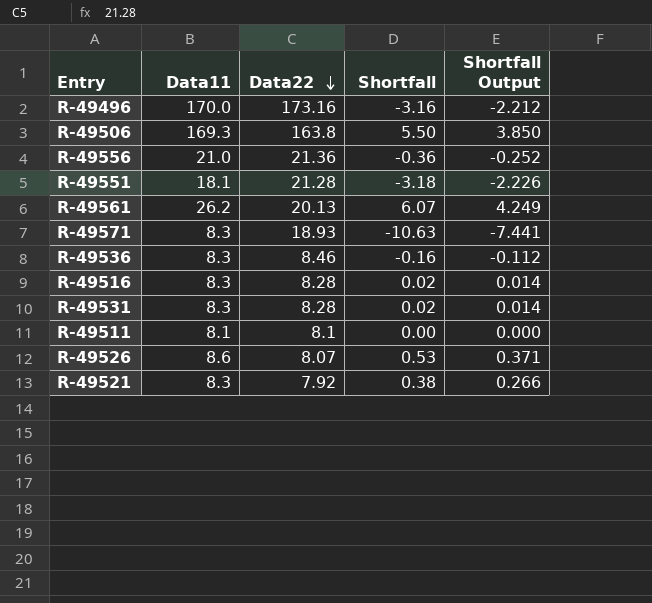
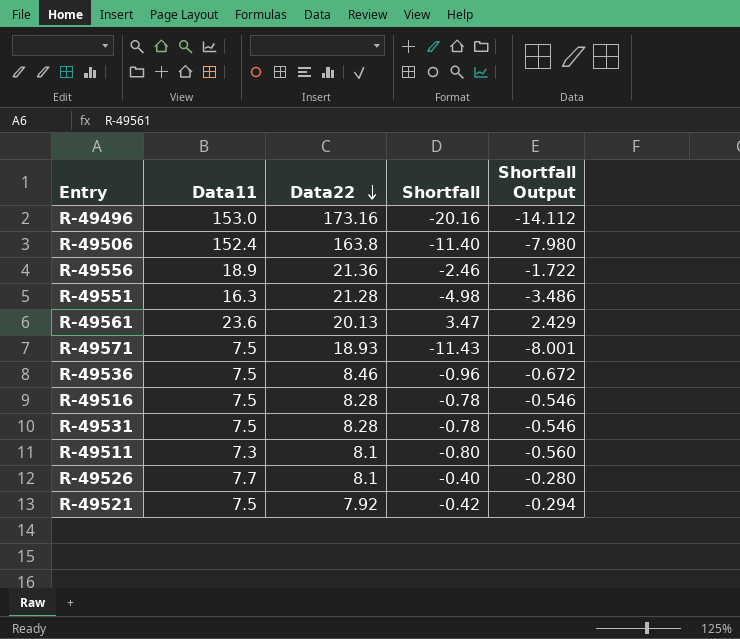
R-49496 | Data11: 170.0 -> 153.0
R-49496 | Shortfall: -3.16 -> -20.16
R-49496 | Shortfall Output: -2.212 -> -14.112
R-49506 | Data11: 169.3 -> 152.4
R-49506 | Shortfall: 5.50 -> -11.40
R-49506 | Shortfall Output: 3.850 -> -7.980
R-49556 | Data11: 21.0 -> 18.9
R-49556 | Shortfall: -0.36 -> -2.46
R-49556 | Shortfall Output: -0.252 -> -1.722
R-49551 | Data11: 18.1 -> 16.3
R-49551 | Shortfall: -3.18 -> -4.98
R-49551 | Shortfall Output: -2.226 -> -3.486
R-49561 | Data11: 26.2 -> 23.6
R-49561 | Shortfall: 6.07 -> 3.47
R-49561 | Shortfall Output: 4.249 -> 2.429
R-49571 | Data11: 8.3 -> 7.5
R-49571 | Shortfall: -10.63 -> -11.43
R-49571 | Shortfall Output: -7.441 -> -8.001
R-49536 | Data11: 8.3 -> 7.5
R-49536 | Shortfall: -0.16 -> -0.96
R-49536 | Shortfall Output: -0.112 -> -0.672
R-49516 | Data11: 8.3 -> 7.5
R-49516 | Shortfall: 0.02 -> -0.78
R-49516 | Shortfall Output: 0.014 -> -0.546
R-49531 | Data11: 8.3 -> 7.5
R-49531 | Shortfall: 0.02 -> -0.78
R-49531 | Shortfall Output: 0.014 -> -0.546
R-49511 | Data11: 8.1 -> 7.3
R-49511 | Shortfall: 0.00 -> -0.80
R-49511 | Shortfall Output: 0.000 -> -0.560
R-49526 | Data11: 8.6 -> 7.7
R-49526 | Data22: 8.07 -> 8.1
R-49526 | Shortfall: 0.53 -> -0.40
R-49526 | Shortfall Output: 0.371 -> -0.280
R-49521 | Data11: 8.3 -> 7.5
R-49521 | Shortfall: 0.38 -> -0.42
R-49521 | Shortfall Output: 0.266 -> -0.294

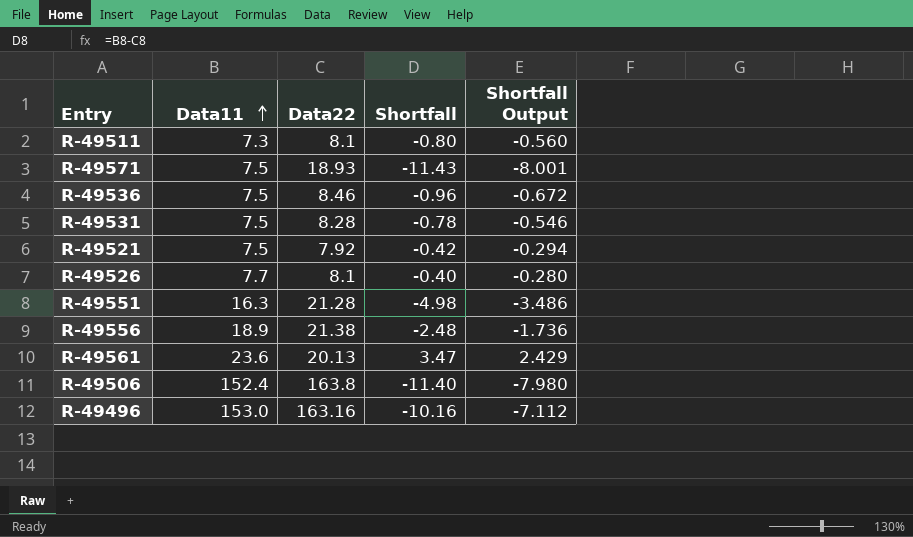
row order: Data22 descending -> Data11 ascending
row R-49516: 7.5 | 8.28 | -0.78 | -0.546 -> none
R-49556 | Data22: 21.36 -> 21.38
R-49556 | Shortfall: -2.46 -> -2.48
R-49556 | Shortfall Output: -1.722 -> -1.736
R-49496 | Data22: 173.16 -> 163.16
R-49496 | Shortfall: -20.16 -> -10.16
R-49496 | Shortfall Output: -14.112 -> -7.112

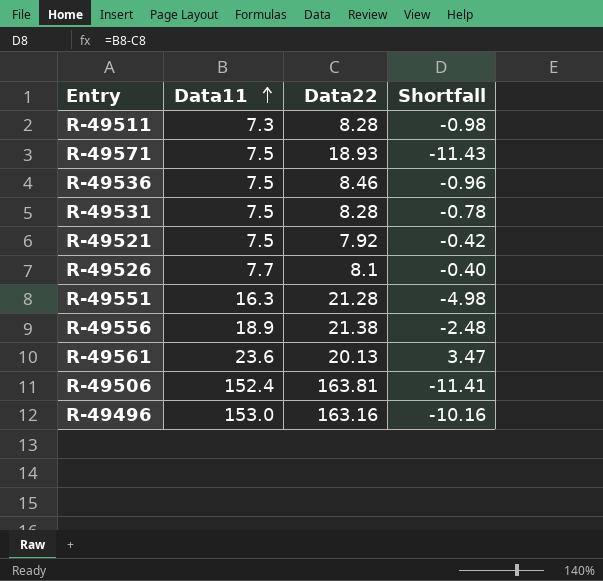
column Shortfall Output | formula: [Shortfall] * 0.7 -> none
R-49511 | Data22: 8.1 -> 8.28
R-49511 | Shortfall: -0.80 -> -0.98
R-49506 | Data22: 163.8 -> 163.81
R-49506 | Shortfall: -11.40 -> -11.41

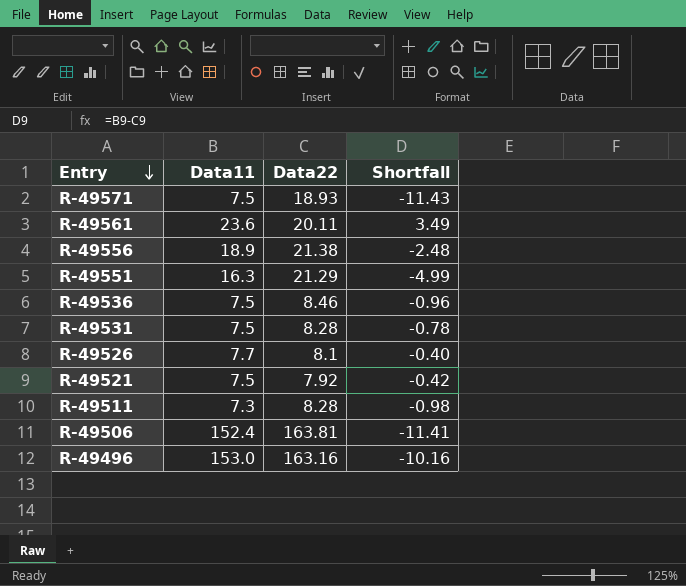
row order: Data11 ascending -> Entry descending
R-49561 | Data22: 20.13 -> 20.11
R-49561 | Shortfall: 3.47 -> 3.49
R-49551 | Data22: 21.28 -> 21.29
R-49551 | Shortfall: -4.98 -> -4.99

